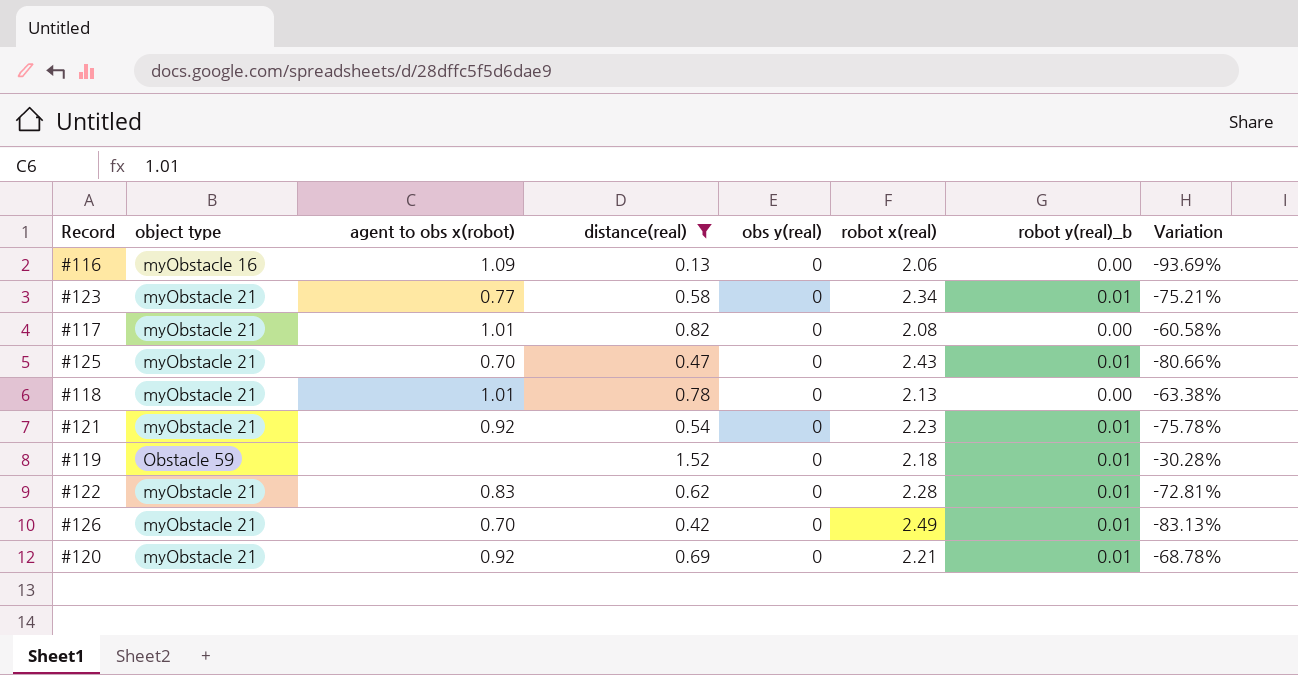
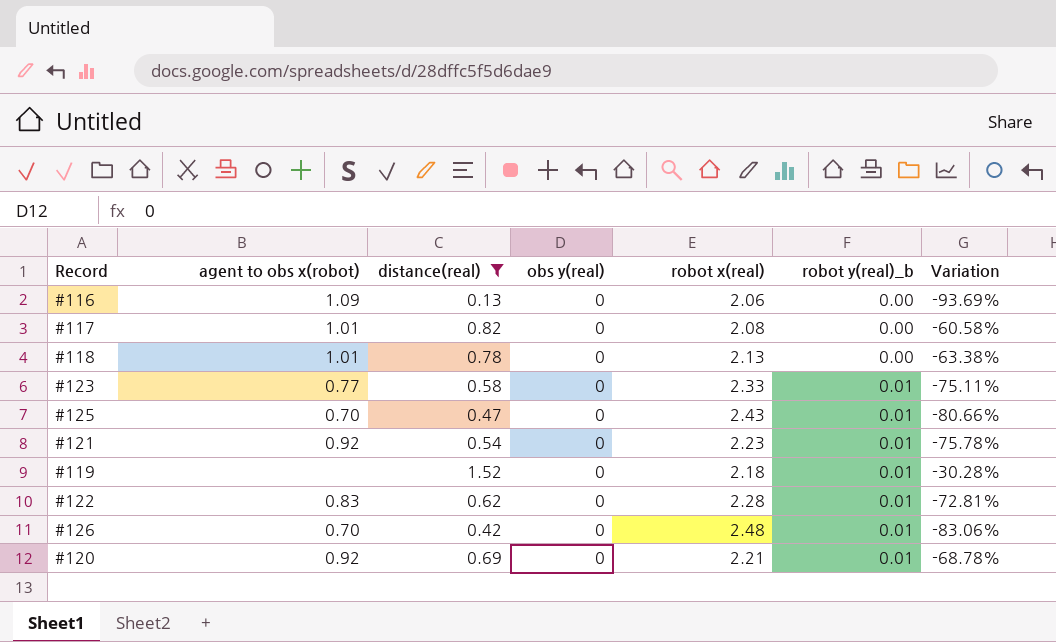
row order: none -> robot y(real)_b ascending
column object type | position: 2 -> none
#123 | robot x(real): 2.34 -> 2.33
#123 | Variation: -75.21% -> -75.11%
#126 | robot x(real): 2.49 -> 2.48
#126 | Variation: -83.13% -> -83.06%

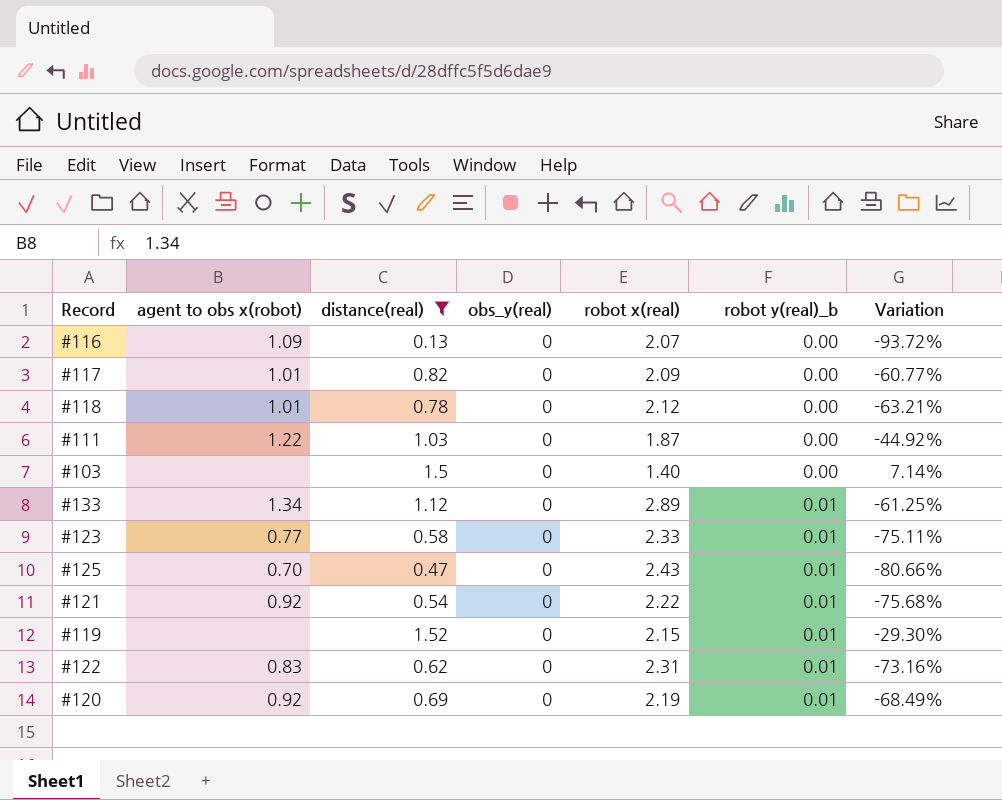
column name: obs y(real) -> obs_y(real)
row #126: 0.70 | 0.42 | 0 | 2.48 | 0.01 | -83.06% -> none
#116 | robot x(real): 2.06 -> 2.07
#116 | Variation: -93.69% -> -93.72%
#117 | robot x(real): 2.08 -> 2.09
#117 | Variation: -60.58% -> -60.77%
#118 | robot x(real): 2.13 -> 2.12
#118 | Variation: -63.38% -> -63.21%
row #111: none -> 1.22 | 1.03 | 0 | 1.87 | 0.00 | -44.92%
row #103: none -> none | 1.5 | 0 | 1.40 | 0.00 | 7.14%
row #133: none -> 1.34 | 1.12 | 0 | 2.89 | 0.01 | -61.25%
#121 | robot x(real): 2.23 -> 2.22
#121 | Variation: -75.78% -> -75.68%
#119 | robot x(real): 2.18 -> 2.15
#119 | Variation: -30.28% -> -29.30%
#122 | robot x(real): 2.28 -> 2.31
#122 | Variation: -72.81% -> -73.16%
#120 | robot x(real): 2.21 -> 2.19
#120 | Variation: -68.78% -> -68.49%

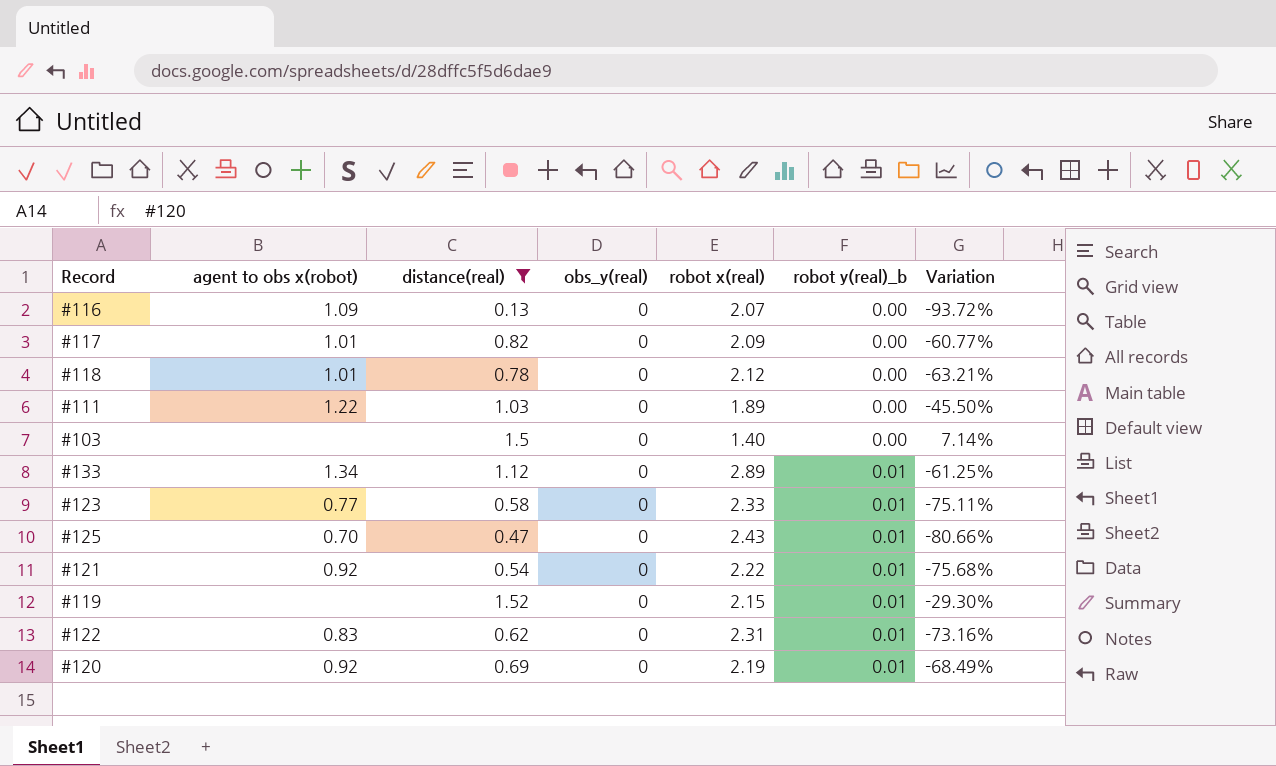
#111 | robot x(real): 1.87 -> 1.89
#111 | Variation: -44.92% -> -45.50%

